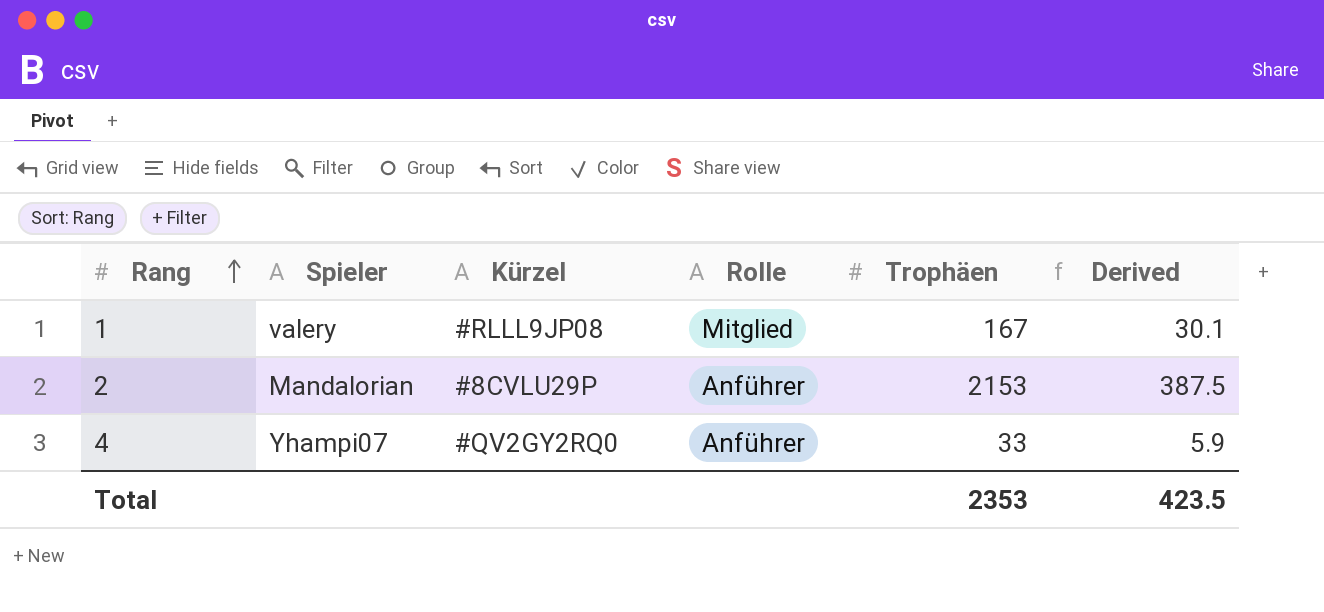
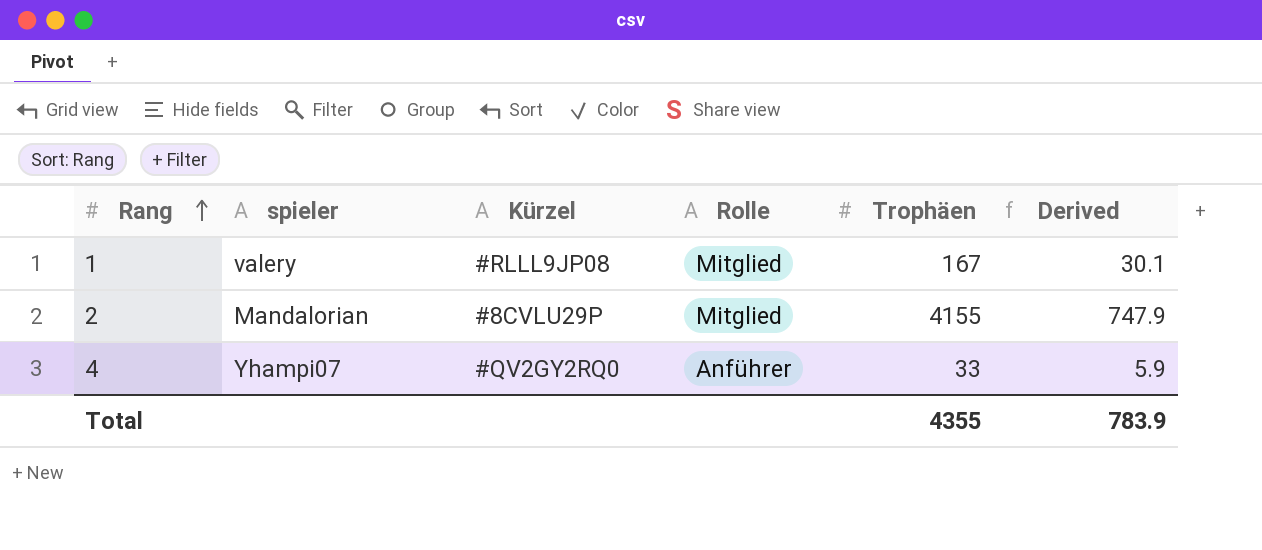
column name: Spieler -> spieler
2 | Rolle: Anführer -> Mitglied
2 | Trophäen: 2153 -> 4155
2 | Derived: 387.5 -> 747.9
Total | Trophäen: 2353 -> 4355
Total | Derived: 423.5 -> 783.9

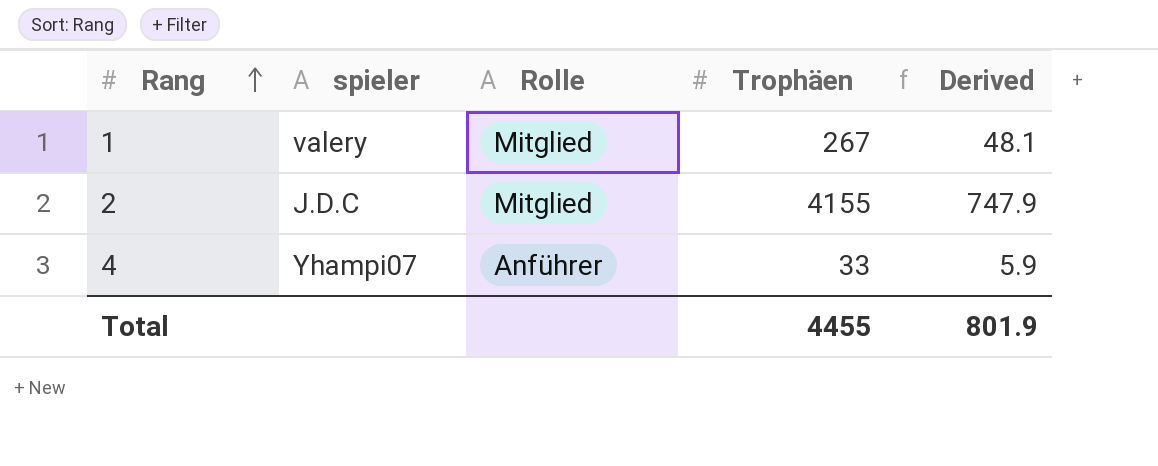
column Kürzel | position: 3 -> none
1 | Trophäen: 167 -> 267
1 | Derived: 30.1 -> 48.1
2 | spieler: Mandalorian -> J.D.C
Total | Trophäen: 4355 -> 4455
Total | Derived: 783.9 -> 801.9

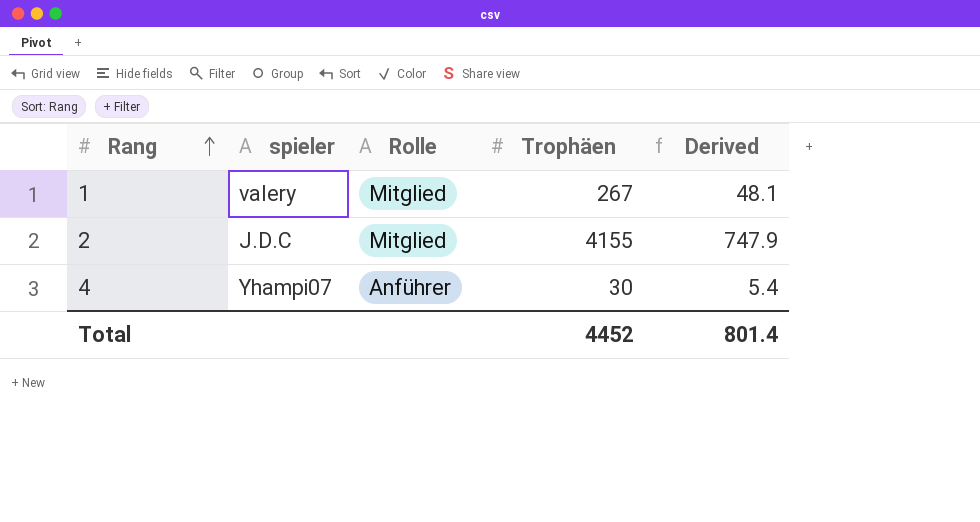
4 | Trophäen: 33 -> 30
4 | Derived: 5.9 -> 5.4
Total | Trophäen: 4455 -> 4452
Total | Derived: 801.9 -> 801.4

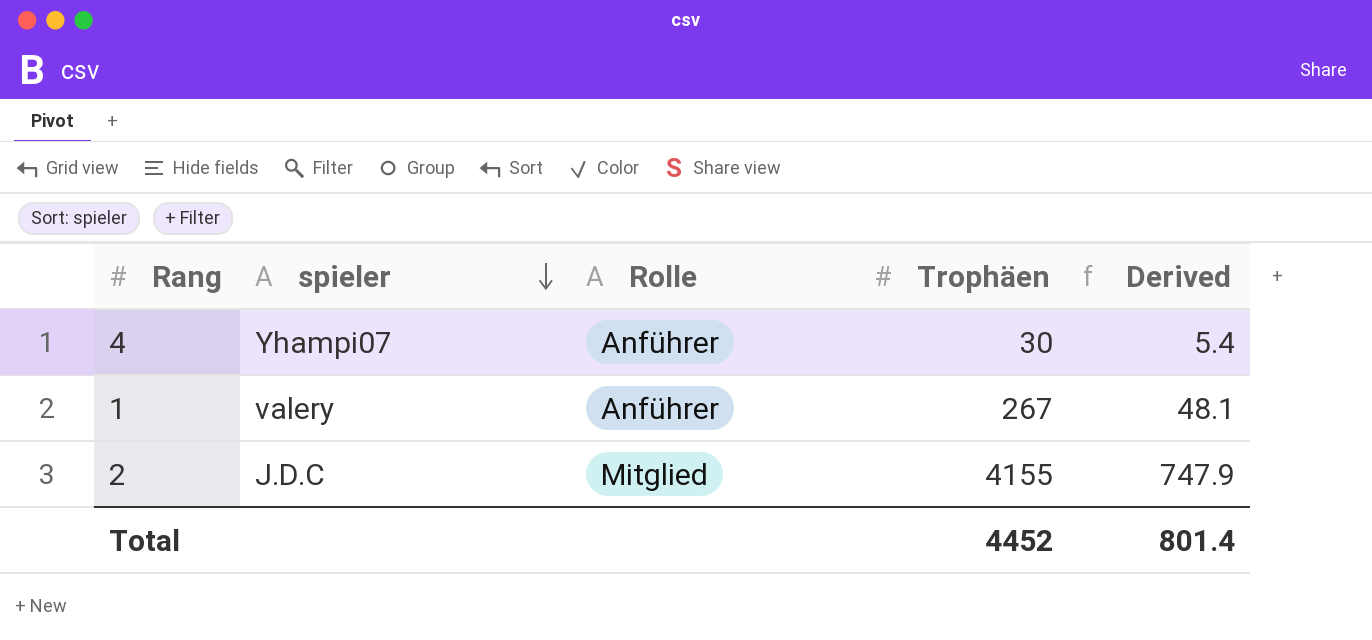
row order: Rang ascending -> spieler descending
1 | Rolle: Mitglied -> Anführer

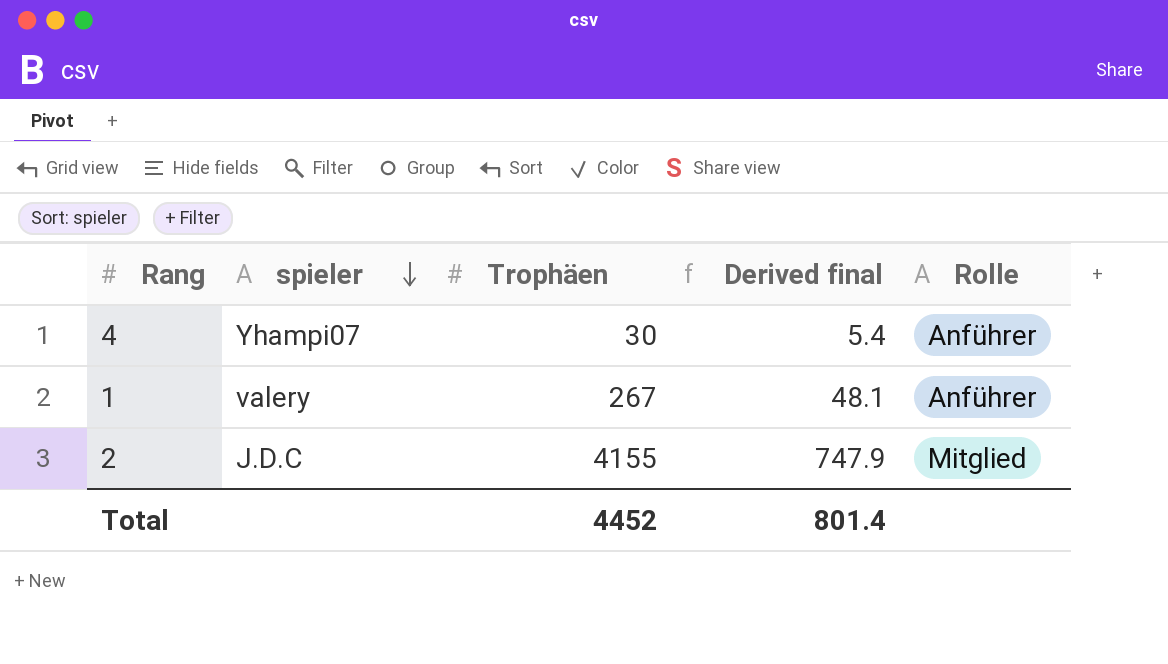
column name: Derived -> Derived final
column Rolle | position: 3 -> 5

